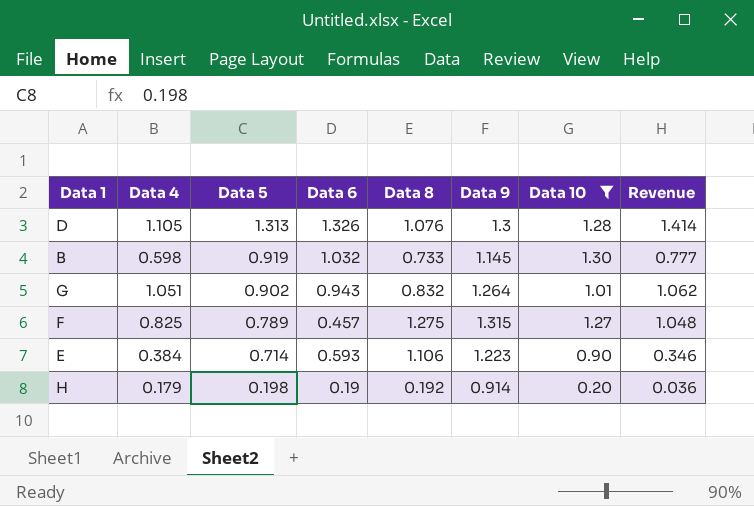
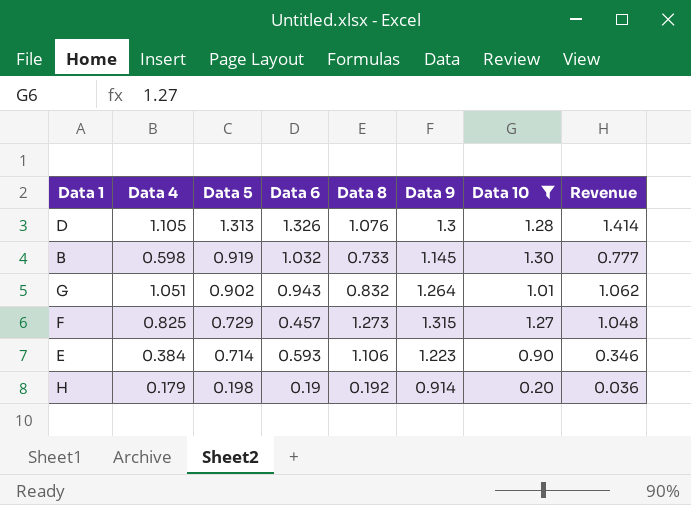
F | Data 5: 0.789 -> 0.729
F | Data 8: 1.275 -> 1.273

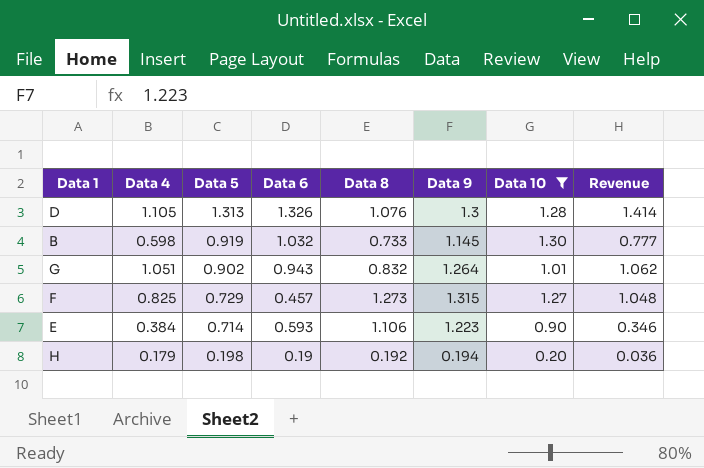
H | Data 9: 0.914 -> 0.194

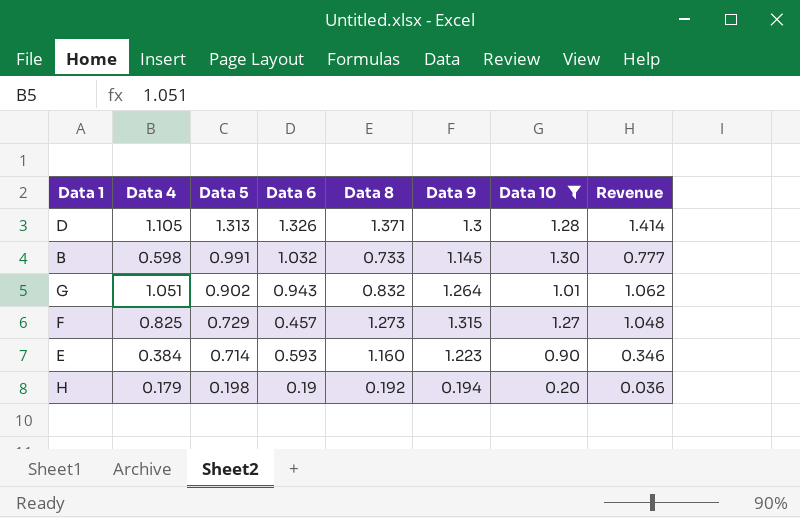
D | Data 8: 1.076 -> 1.371
B | Data 5: 0.919 -> 0.991
E | Data 8: 1.106 -> 1.160

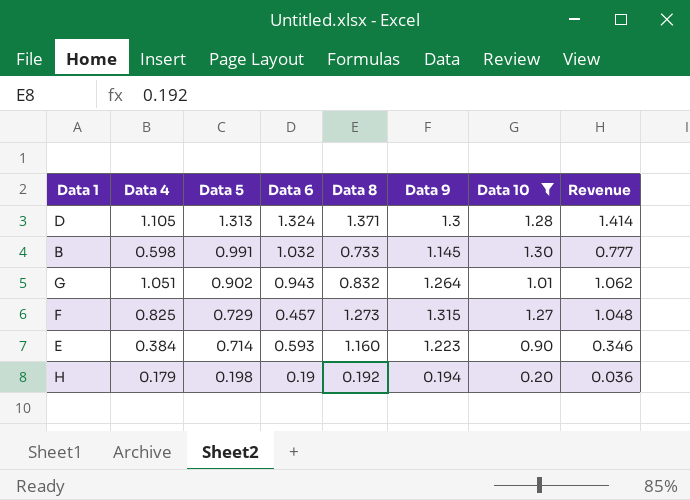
D | Data 6: 1.326 -> 1.324

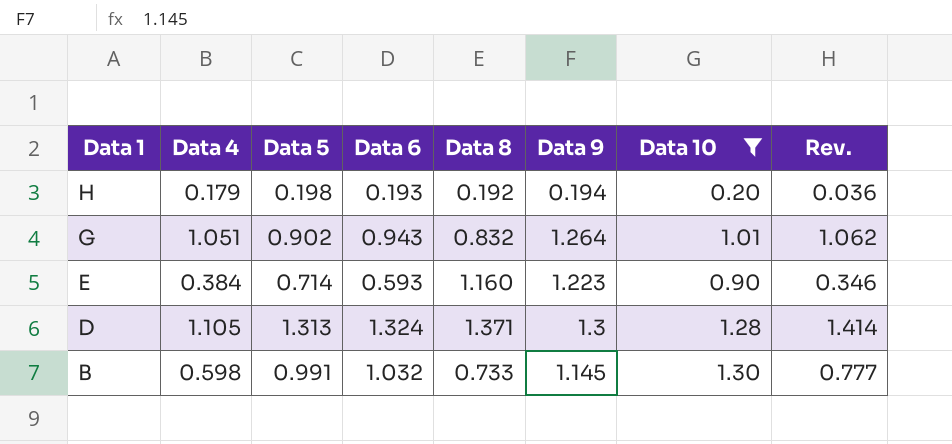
row order: Data 5 descending -> Data 1 descending
column name: Revenue -> Rev.
row F: 0.825 | 0.729 | 0.457 | 1.273 | 1.315 | 1.27 | 1.048 -> none
H | Data 6: 0.19 -> 0.193

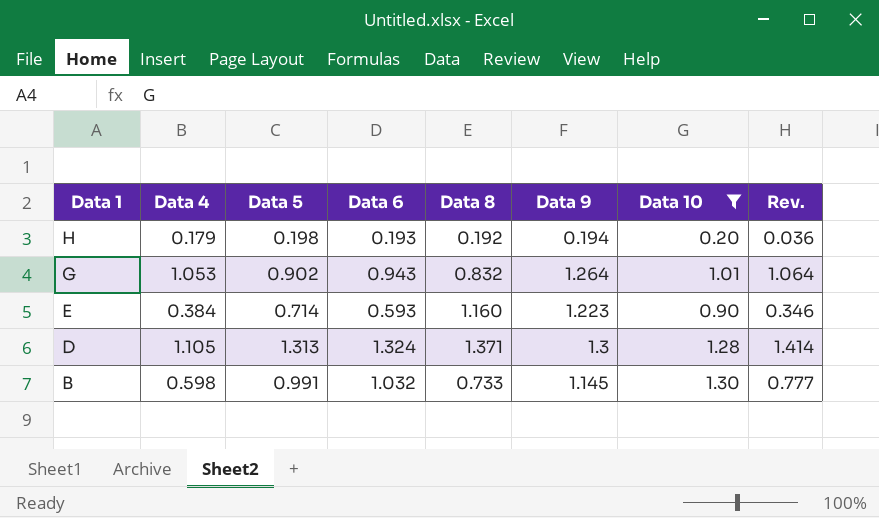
G | Data 4: 1.051 -> 1.053
G | Rev.: 1.062 -> 1.064

